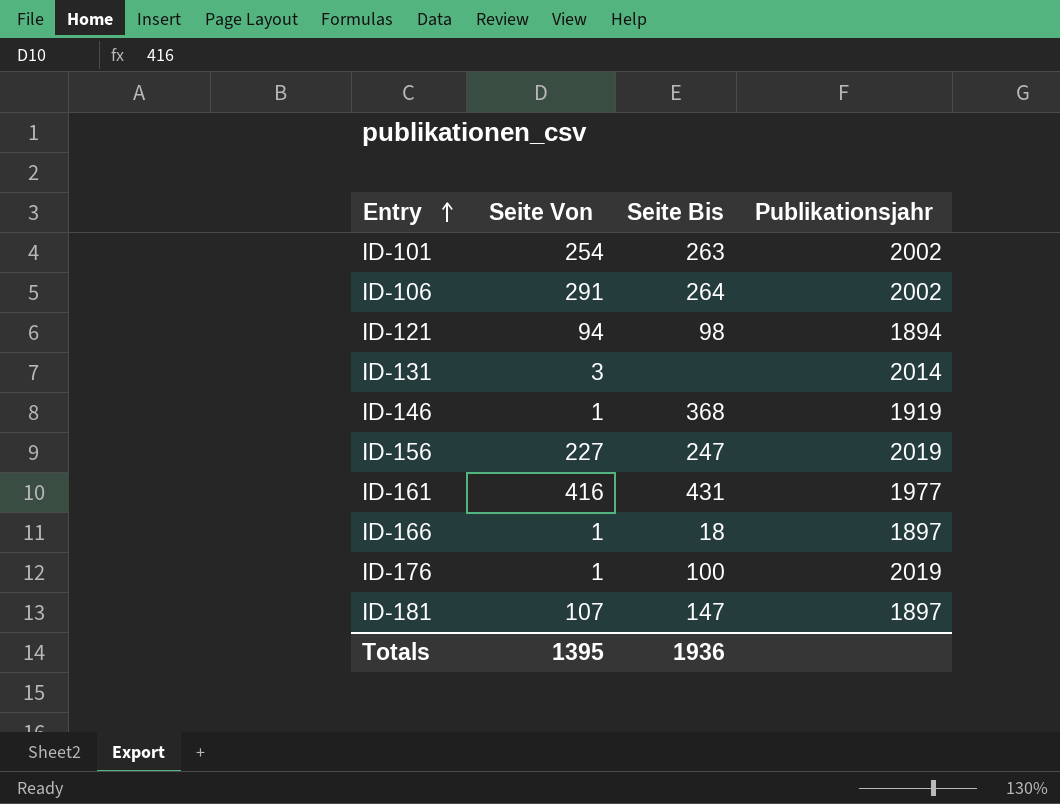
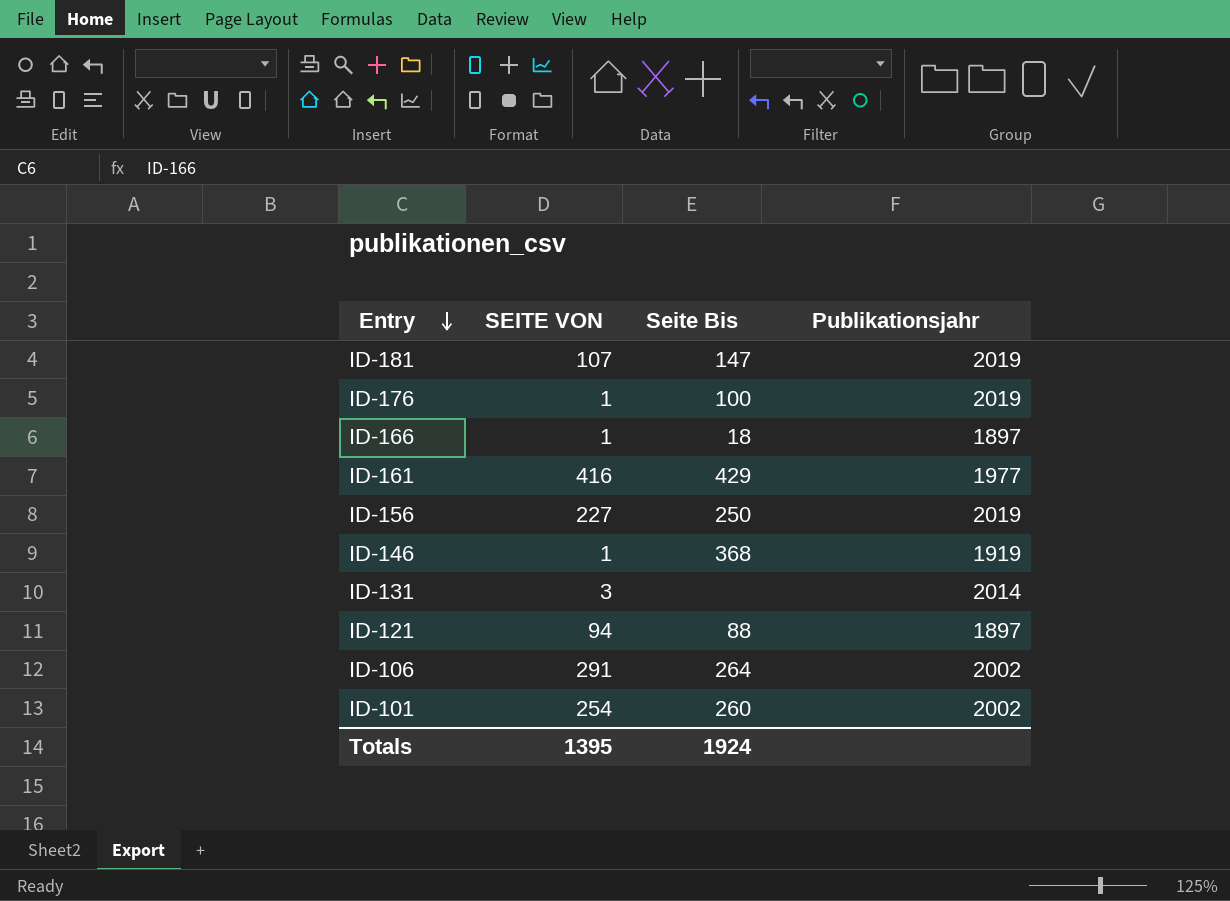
row order: Entry ascending -> Entry descending
column name: Seite Von -> SEITE VON
ID-181 | Publikationsjahr: 1897 -> 2019
ID-161 | Seite Bis: 431 -> 429
ID-156 | Seite Bis: 247 -> 250
ID-121 | Seite Bis: 98 -> 88
ID-121 | Publikationsjahr: 1894 -> 1897
ID-101 | Seite Bis: 263 -> 260
Totals | Seite Bis: 1936 -> 1924

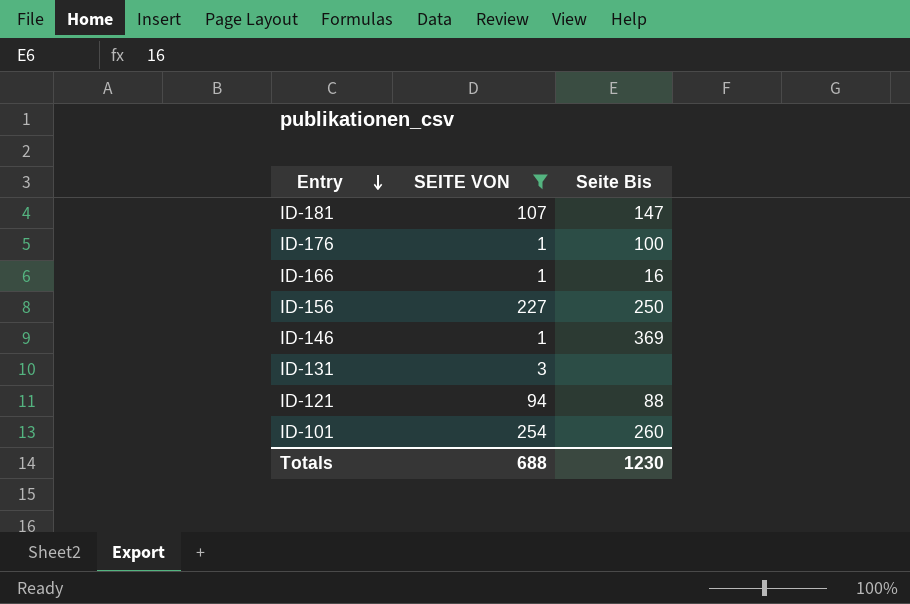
filter: none -> SEITE VON <= 254
column Publikationsjahr | position: 4 -> none
ID-166 | Seite Bis: 18 -> 16
ID-146 | Seite Bis: 368 -> 369
Totals | SEITE VON: 1395 -> 688
Totals | Seite Bis: 1924 -> 1230

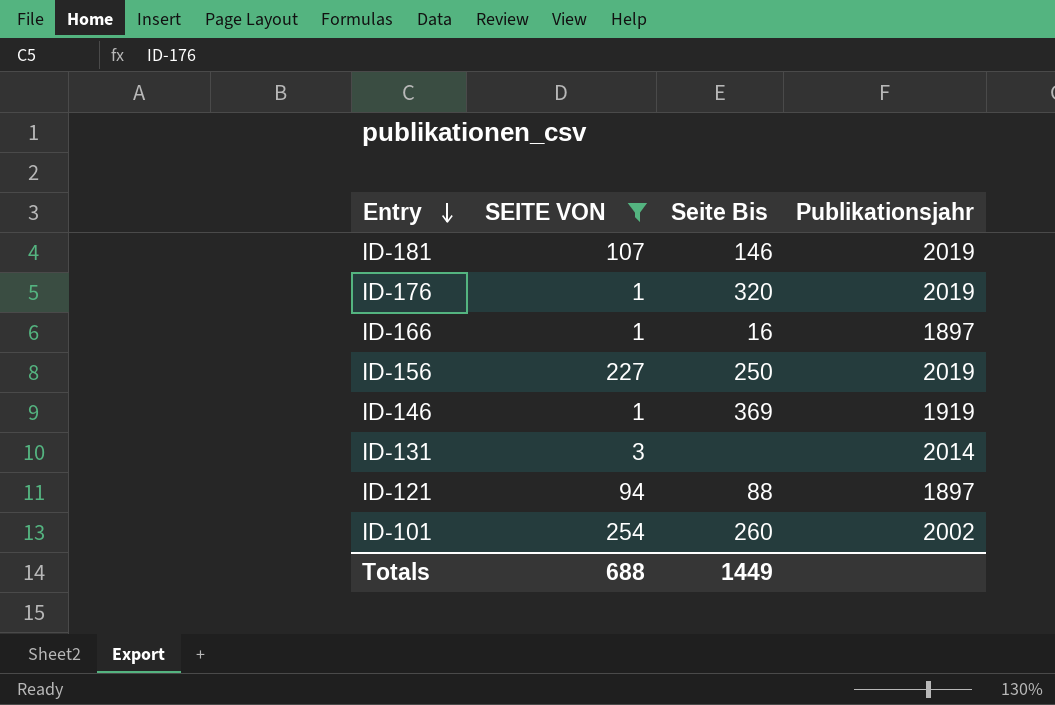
column Publikationsjahr | position: none -> 4
ID-181 | Seite Bis: 147 -> 146
ID-176 | Seite Bis: 100 -> 320
Totals | Seite Bis: 1230 -> 1449

